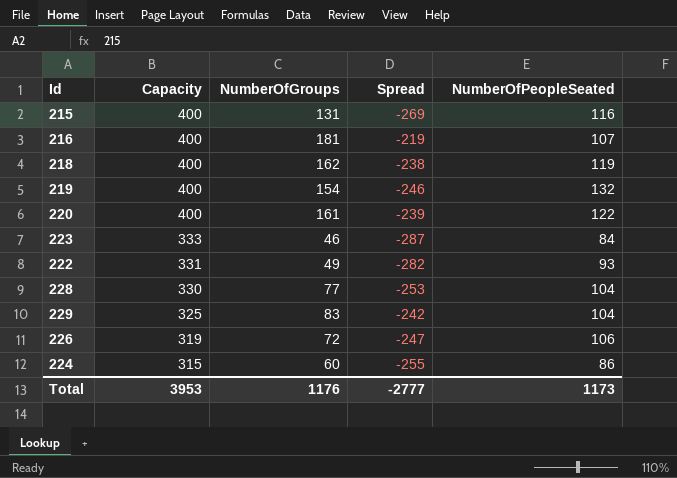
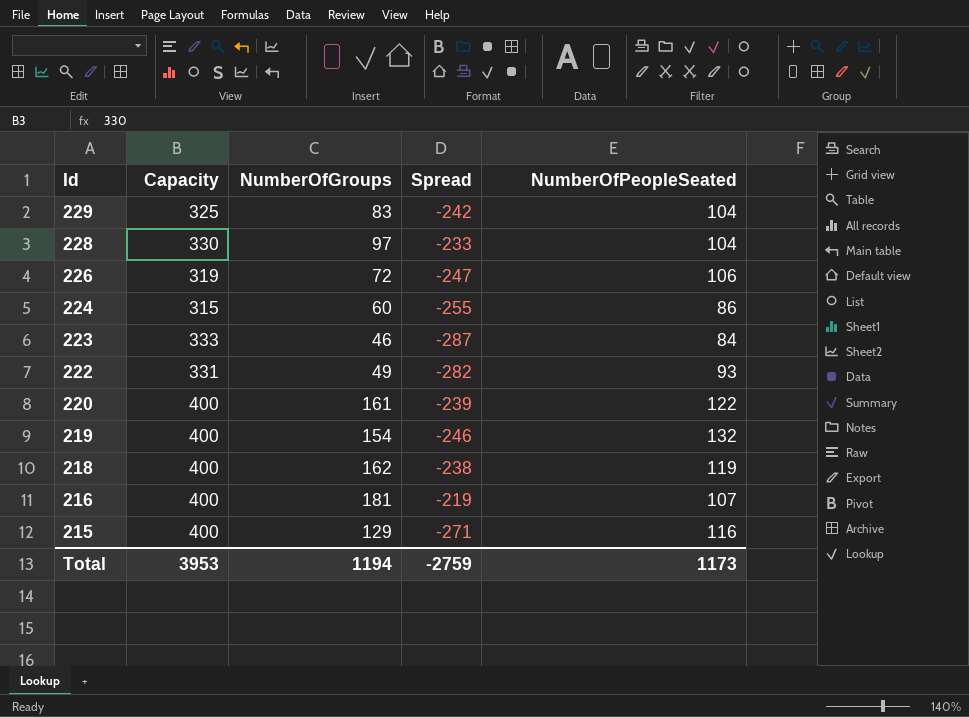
row order: Capacity descending -> Id descending
228 | NumberOfGroups: 77 -> 97
228 | Spread: -253 -> -233
215 | NumberOfGroups: 131 -> 129
215 | Spread: -269 -> -271
Total | NumberOfGroups: 1176 -> 1194
Total | Spread: -2777 -> -2759

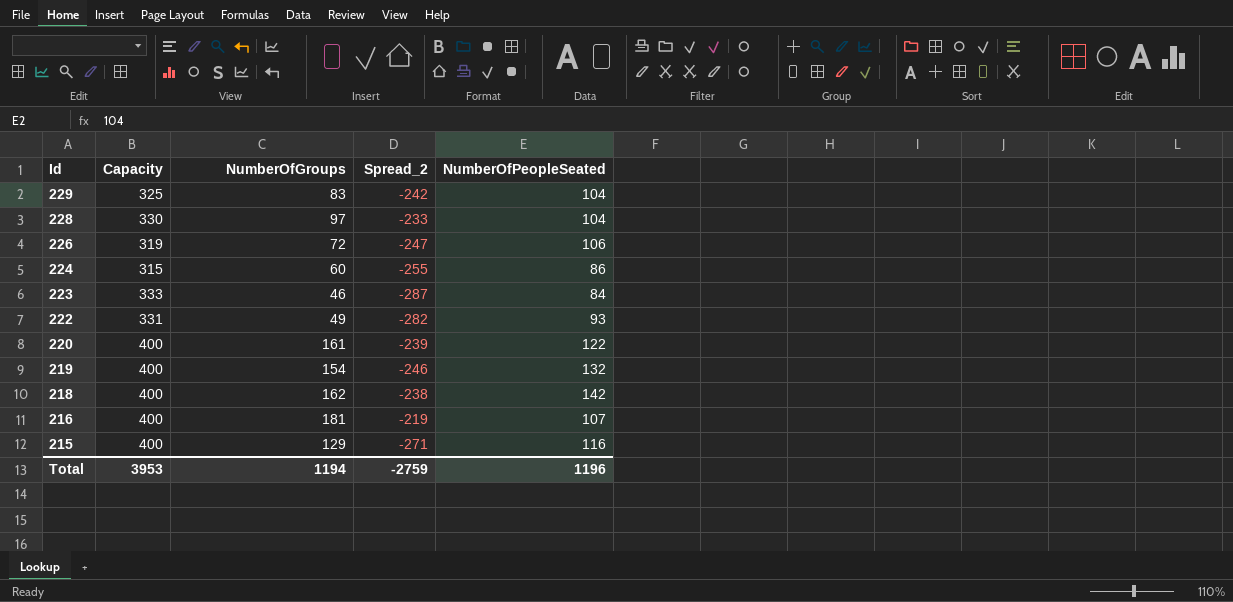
column name: Spread -> Spread_2
218 | NumberOfPeopleSeated: 119 -> 142
Total | NumberOfPeopleSeated: 1173 -> 1196

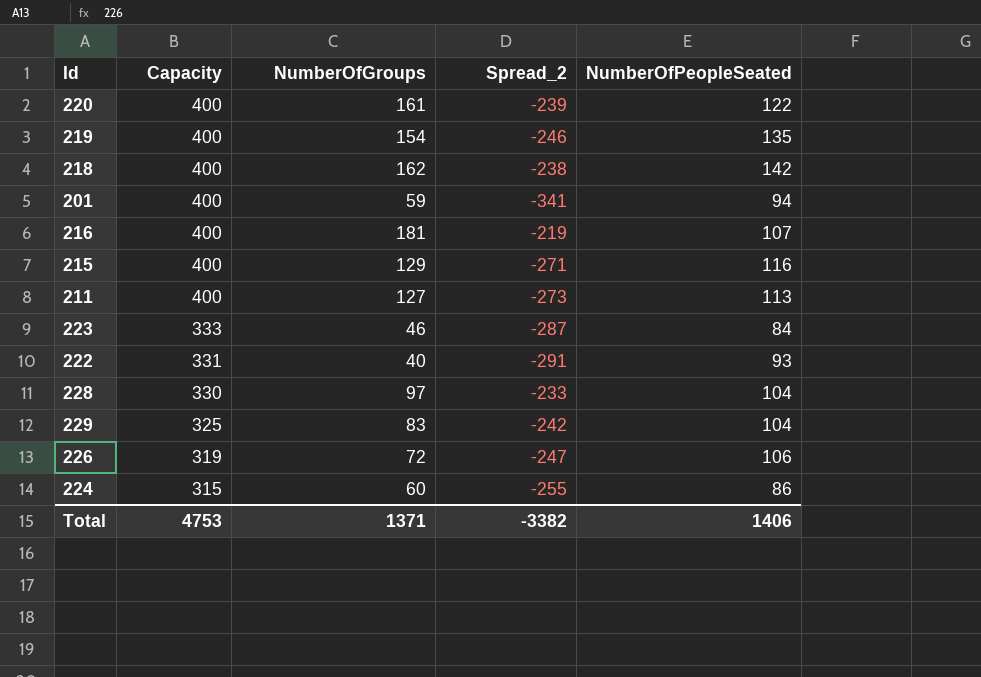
row order: Id descending -> Capacity descending
219 | NumberOfPeopleSeated: 132 -> 135
row 201: none -> 400 | 59 | -341 | 94
row 211: none -> 400 | 127 | -273 | 113
222 | NumberOfGroups: 49 -> 40
222 | Spread_2: -282 -> -291
Total | Capacity: 3953 -> 4753
Total | NumberOfGroups: 1194 -> 1371
Total | Spread_2: -2759 -> -3382
Total | NumberOfPeopleSeated: 1196 -> 1406

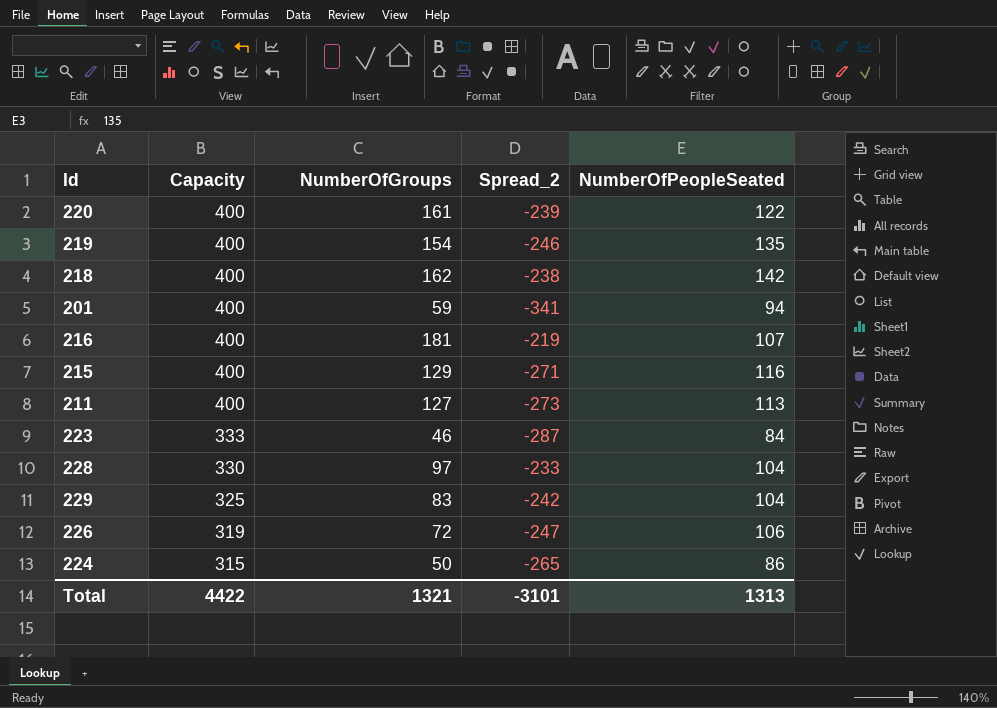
row 222: 331 | 40 | -291 | 93 -> none
224 | NumberOfGroups: 60 -> 50
224 | Spread_2: -255 -> -265
Total | Capacity: 4753 -> 4422
Total | NumberOfGroups: 1371 -> 1321
Total | Spread_2: -3382 -> -3101
Total | NumberOfPeopleSeated: 1406 -> 1313

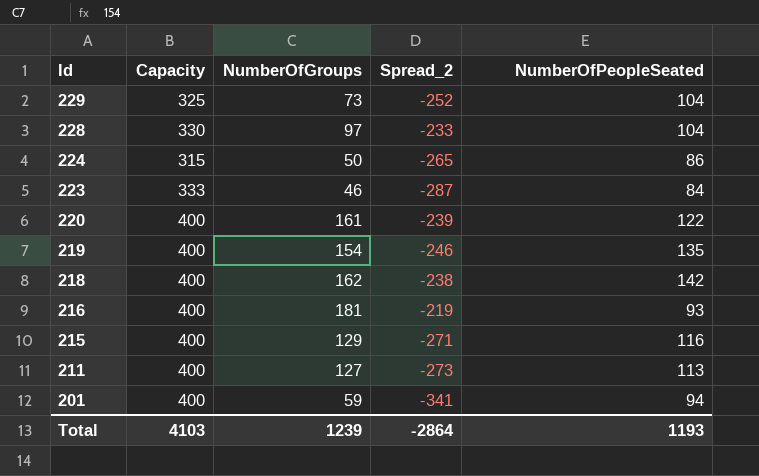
row order: Capacity descending -> Id descending
row 226: 319 | 72 | -247 | 106 -> none
229 | NumberOfGroups: 83 -> 73
229 | Spread_2: -242 -> -252
216 | NumberOfPeopleSeated: 107 -> 93
Total | Capacity: 4422 -> 4103
Total | NumberOfGroups: 1321 -> 1239
Total | Spread_2: -3101 -> -2864
Total | NumberOfPeopleSeated: 1313 -> 1193

